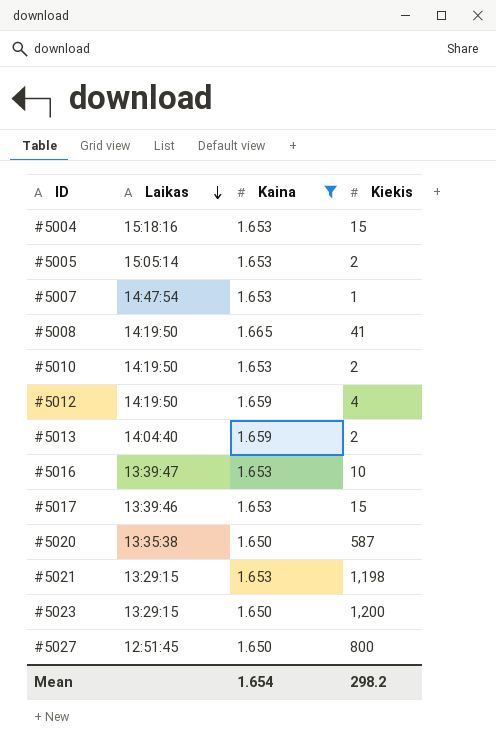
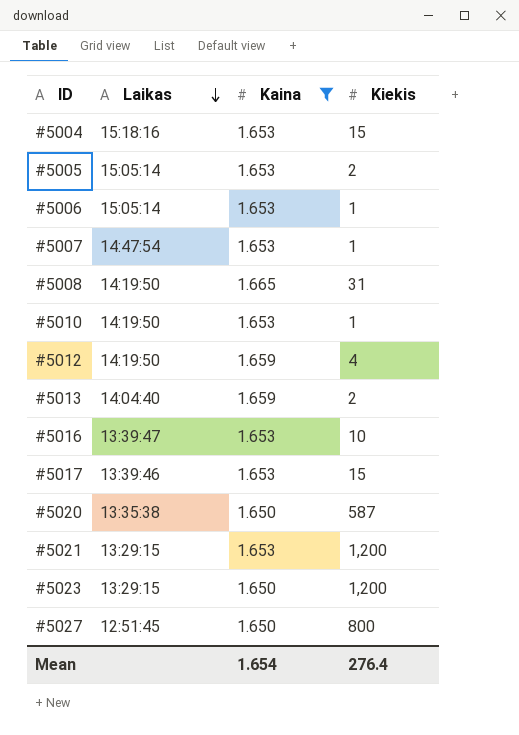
row #5006: none -> 15:05:14 | 1.653 | 1
#5008 | Kiekis: 41 -> 31
#5010 | Kiekis: 2 -> 1
#5021 | Kiekis: 1,198 -> 1,200
Mean | Kiekis: 298.2 -> 276.4

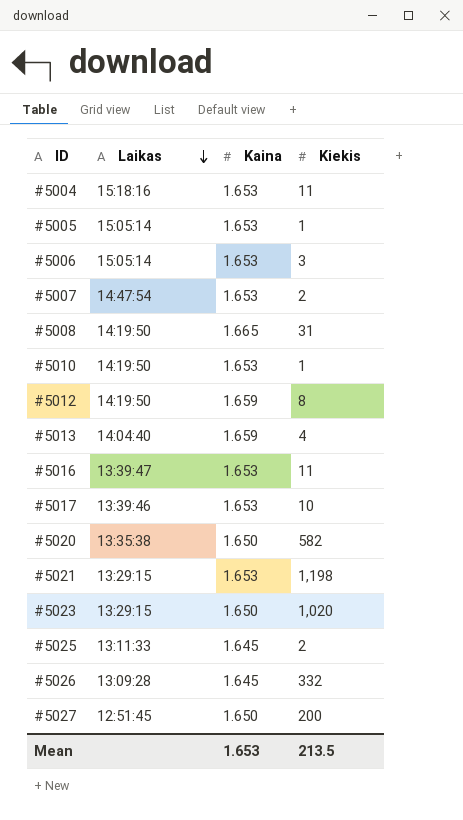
filter: Kaina != 1.645 -> none
#5004 | Kiekis: 15 -> 11
#5005 | Kiekis: 2 -> 1
#5006 | Kiekis: 1 -> 3
#5007 | Kiekis: 1 -> 2
#5012 | Kiekis: 4 -> 8
#5013 | Kiekis: 2 -> 4
#5016 | Kiekis: 10 -> 11
#5017 | Kiekis: 15 -> 10
#5020 | Kiekis: 587 -> 582
#5021 | Kiekis: 1,200 -> 1,198
#5023 | Kiekis: 1,200 -> 1,020
#5027 | Kiekis: 800 -> 200
Mean | Kaina: 1.654 -> 1.653
Mean | Kiekis: 276.4 -> 213.5

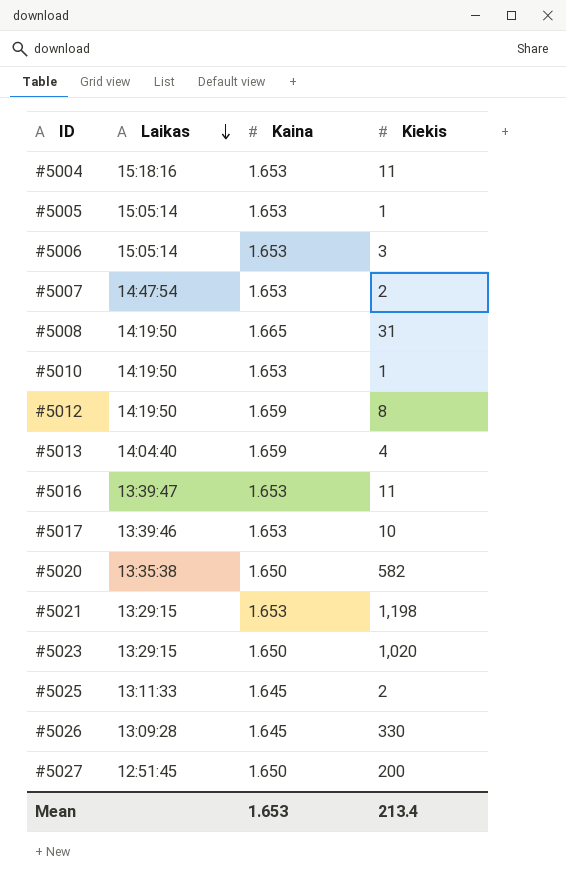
#5026 | Kiekis: 332 -> 330
Mean | Kiekis: 213.5 -> 213.4

